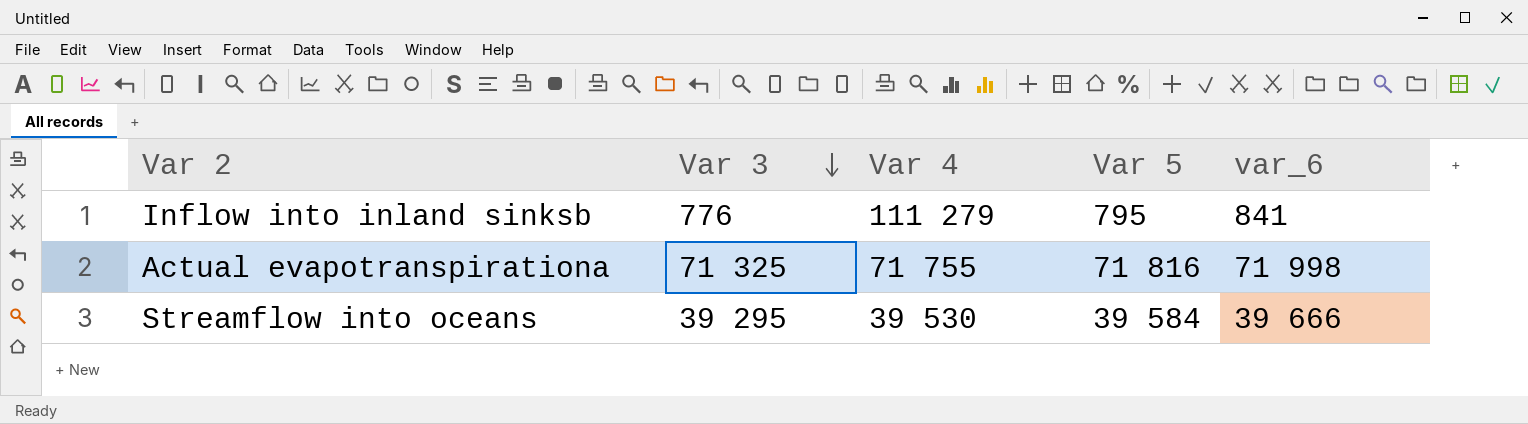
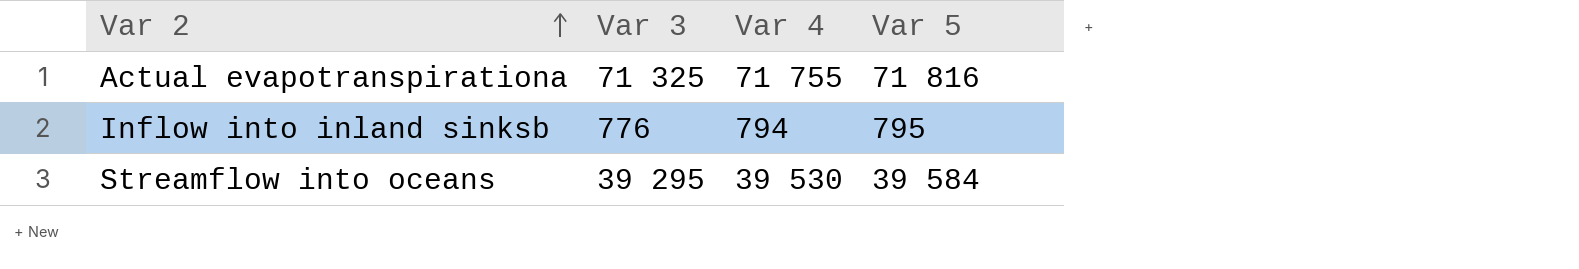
row order: Var 3 descending -> Var 2 ascending
column var_6 | position: 5 -> none
Inflow into inland sinksb | Var 4: 111 279 -> 794

